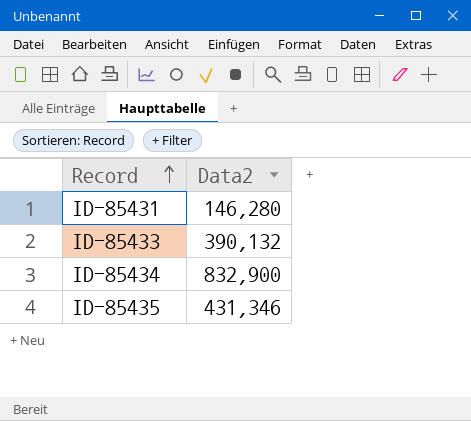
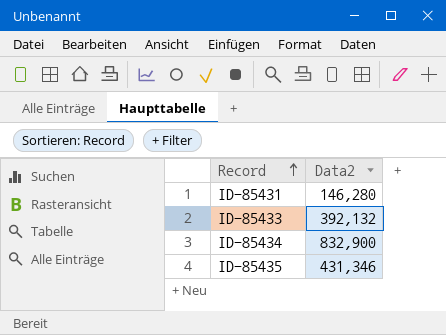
ID-85433 | Data2: 390,132 -> 392,132

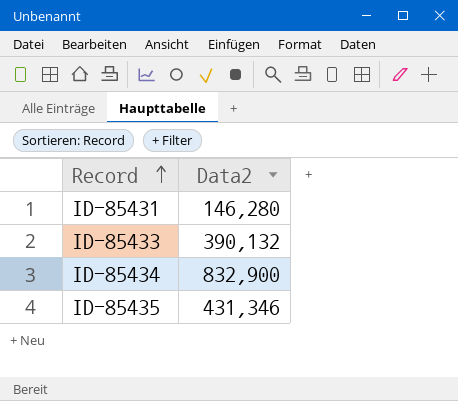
ID-85433 | Data2: 392,132 -> 390,132

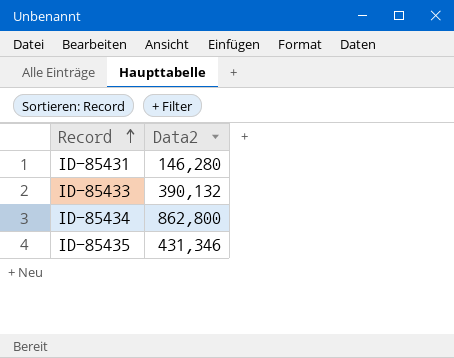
ID-85434 | Data2: 832,900 -> 862,800

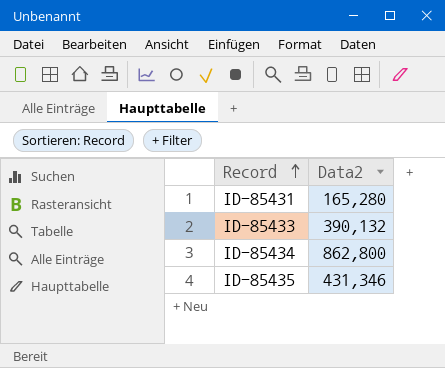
ID-85431 | Data2: 146,280 -> 165,280

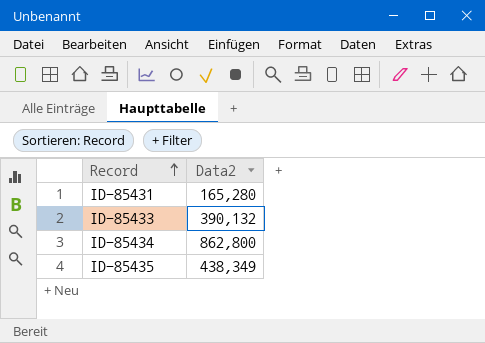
ID-85435 | Data2: 431,346 -> 438,349

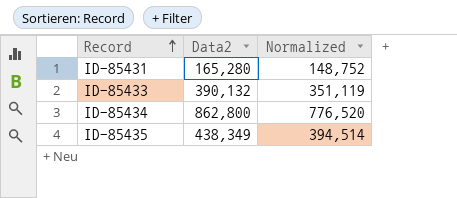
column Normalized | formula: none -> [Data2] * 0.9

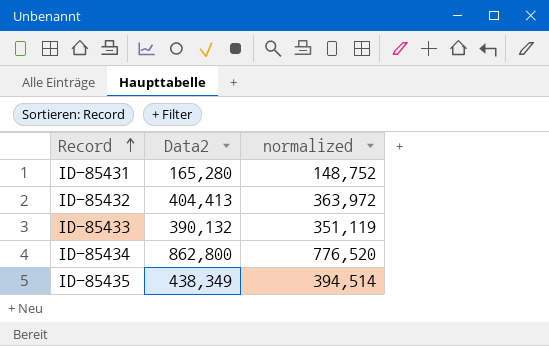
column name: Normalized -> normalized
row ID-85432: none -> 404,413 | 363,972

